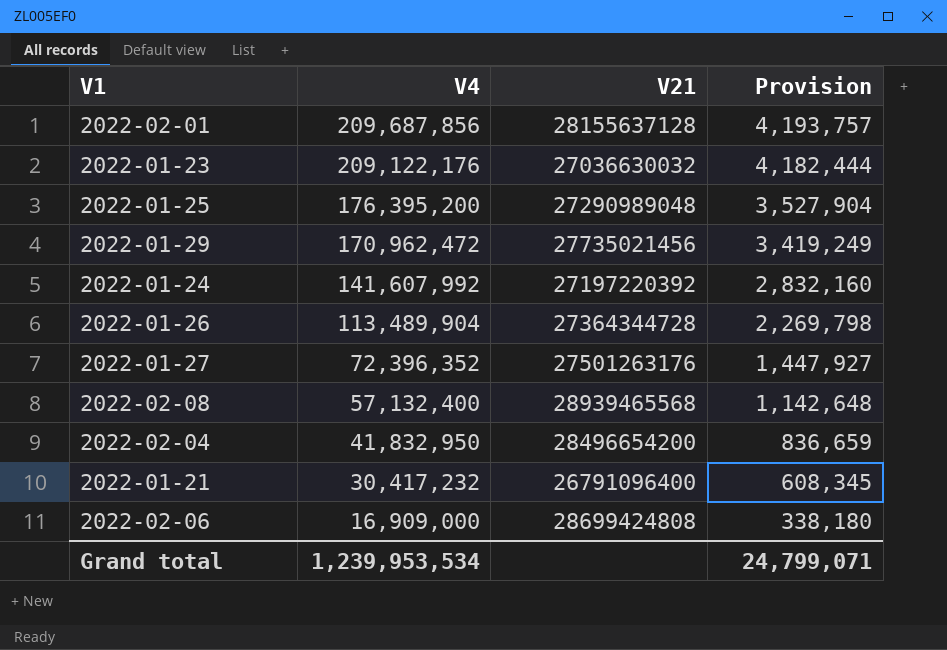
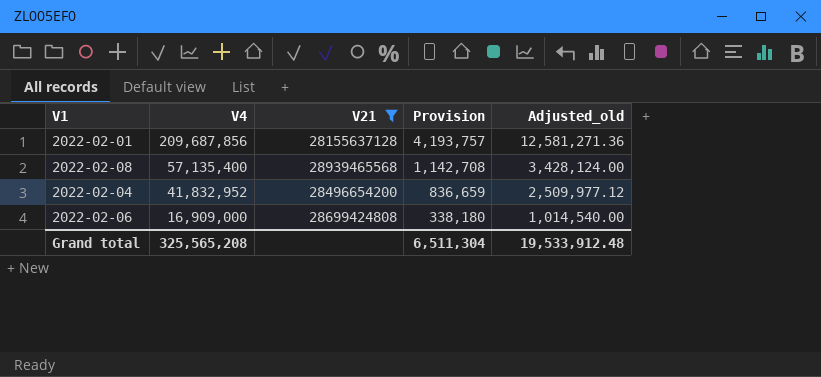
filter: none -> V21 >= 28155637128
column Adjusted_old | formula: none -> [V4] * 0.06
2022-02-08 | V4: 57,132,400 -> 57,135,400
2022-02-08 | Provision: 1,142,648 -> 1,142,708
2022-02-04 | V4: 41,832,950 -> 41,832,952
Grand total | V4: 1,239,953,534 -> 325,565,208
Grand total | Provision: 24,799,071 -> 6,511,304

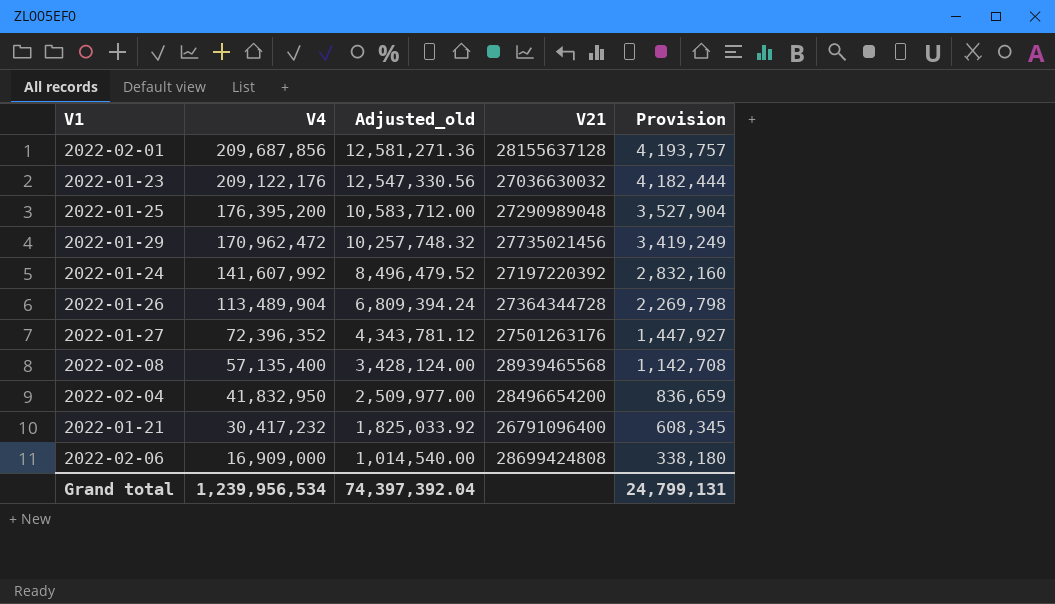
filter: V21 >= 28155637128 -> none
column Adjusted_old | position: 5 -> 3
2022-02-04 | V4: 41,832,952 -> 41,832,950
2022-02-04 | Adjusted_old: 2,509,977.12 -> 2,509,977.00
Grand total | V4: 325,565,208 -> 1,239,956,534
Grand total | Adjusted_old: 19,533,912.48 -> 74,397,392.04
Grand total | Provision: 6,511,304 -> 24,799,131

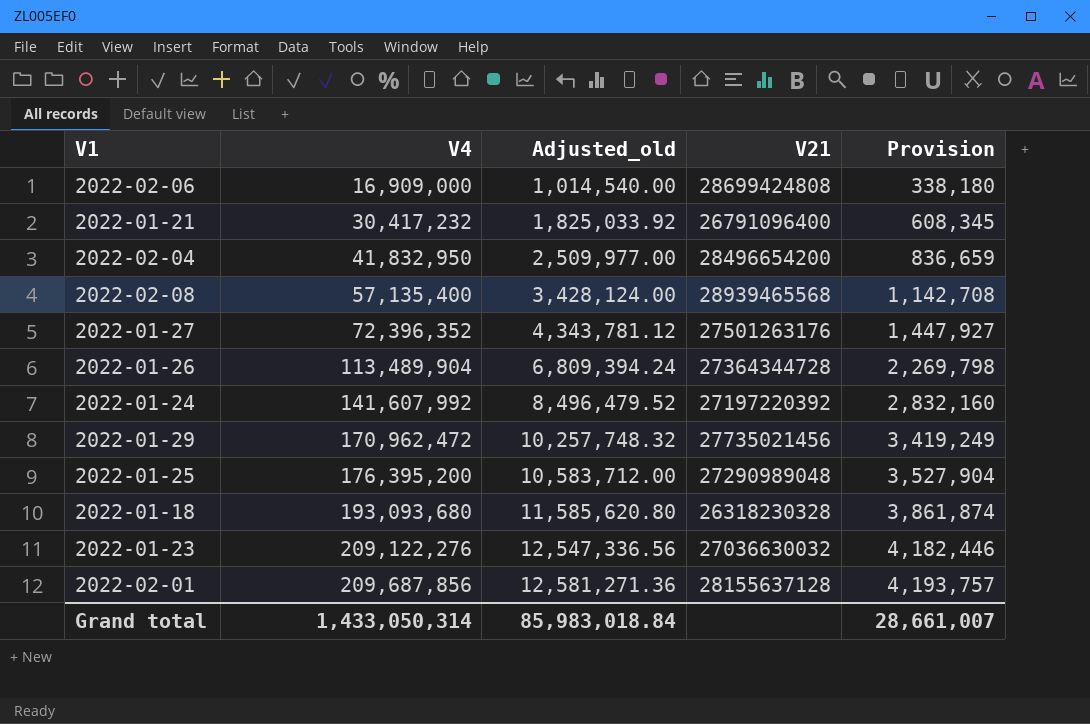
row order: V4 descending -> V4 ascending
row 2022-01-18: none -> 193,093,680 | 11,585,620.80 | 26318230328 | 3,861,874
2022-01-23 | V4: 209,122,176 -> 209,122,276
2022-01-23 | Adjusted_old: 12,547,330.56 -> 12,547,336.56
2022-01-23 | Provision: 4,182,444 -> 4,182,446
Grand total | V4: 1,239,956,534 -> 1,433,050,314
Grand total | Adjusted_old: 74,397,392.04 -> 85,983,018.84
Grand total | Provision: 24,799,131 -> 28,661,007

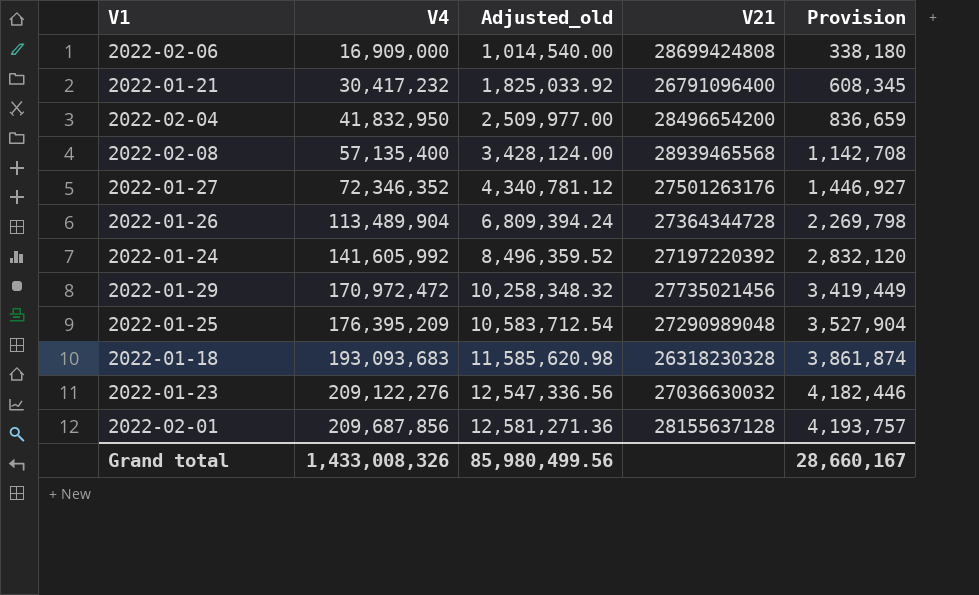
2022-01-27 | V4: 72,396,352 -> 72,346,352
2022-01-27 | Adjusted_old: 4,343,781.12 -> 4,340,781.12
2022-01-27 | Provision: 1,447,927 -> 1,446,927
2022-01-24 | V4: 141,607,992 -> 141,605,992
2022-01-24 | Adjusted_old: 8,496,479.52 -> 8,496,359.52
2022-01-24 | Provision: 2,832,160 -> 2,832,120
2022-01-29 | V4: 170,962,472 -> 170,972,472
2022-01-29 | Adjusted_old: 10,257,748.32 -> 10,258,348.32
2022-01-29 | Provision: 3,419,249 -> 3,419,449
2022-01-25 | V4: 176,395,200 -> 176,395,209
2022-01-25 | Adjusted_old: 10,583,712.00 -> 10,583,712.54
2022-01-18 | V4: 193,093,680 -> 193,093,683
2022-01-18 | Adjusted_old: 11,585,620.80 -> 11,585,620.98
Grand total | V4: 1,433,050,314 -> 1,433,008,326
Grand total | Adjusted_old: 85,983,018.84 -> 85,980,499.56
Grand total | Provision: 28,661,007 -> 28,660,167

